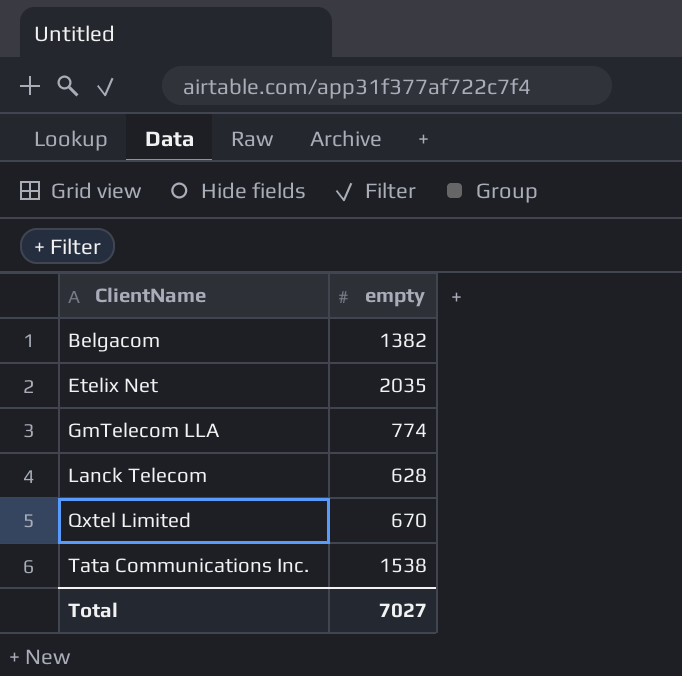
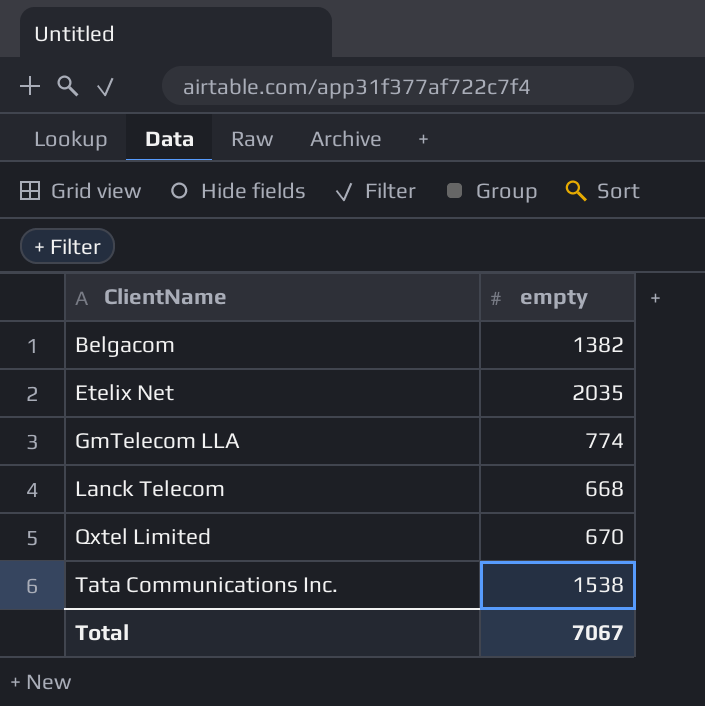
Lanck Telecom | empty: 628 -> 668
Total | empty: 7027 -> 7067

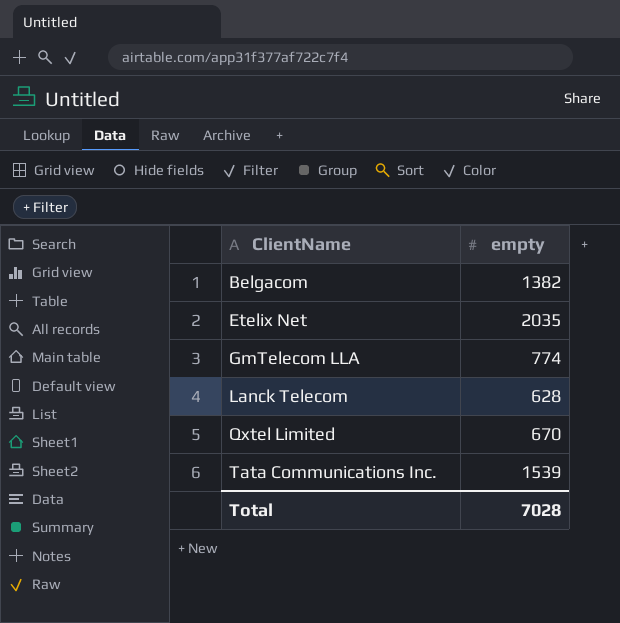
Lanck Telecom | empty: 668 -> 628
Tata Communications Inc. | empty: 1538 -> 1539
Total | empty: 7067 -> 7028

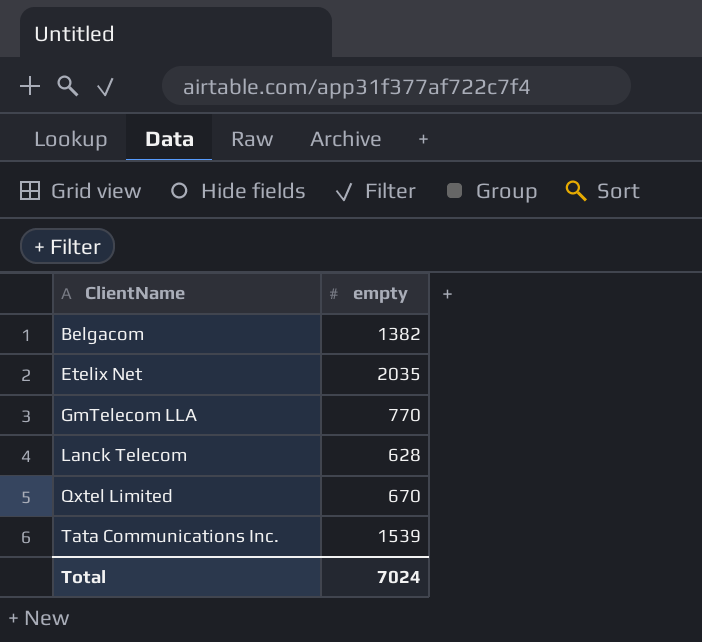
GmTelecom LLA | empty: 774 -> 770
Total | empty: 7028 -> 7024

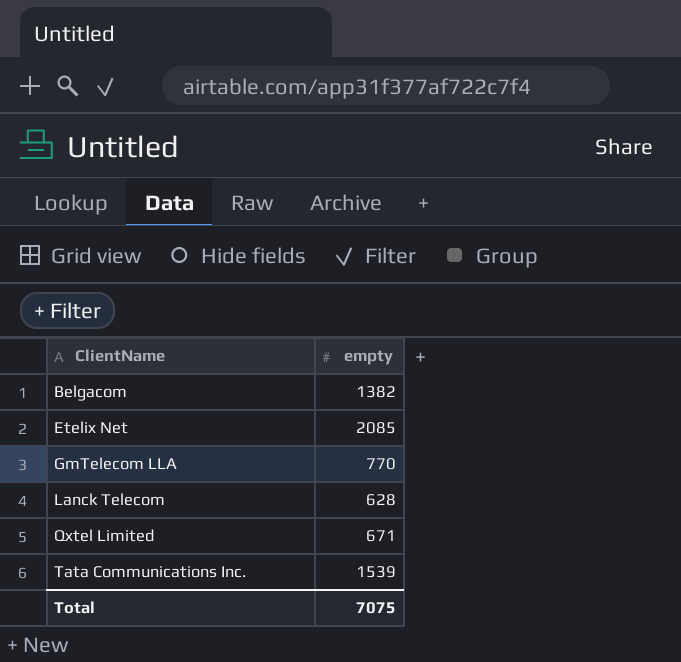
Etelix Net | empty: 2035 -> 2085
Qxtel Limited | empty: 670 -> 671
Total | empty: 7024 -> 7075

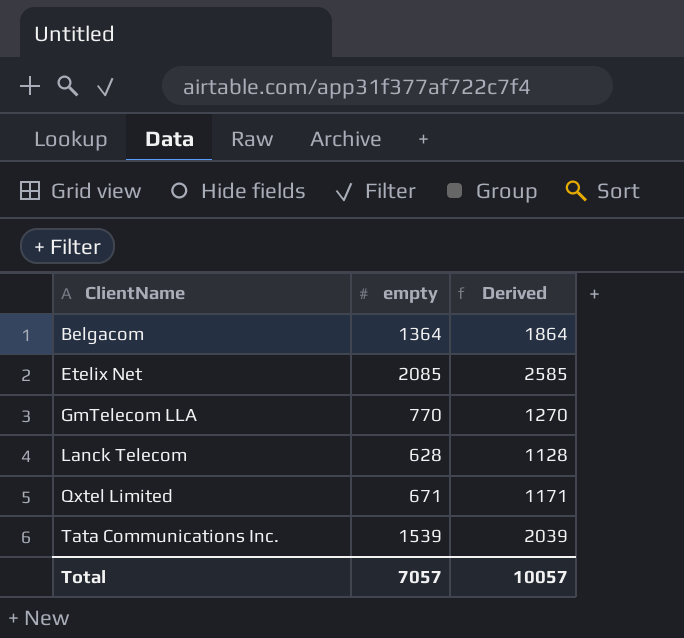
column Derived | formula: none -> [empty] + 500
Belgacom | empty: 1382 -> 1364
Total | empty: 7075 -> 7057

